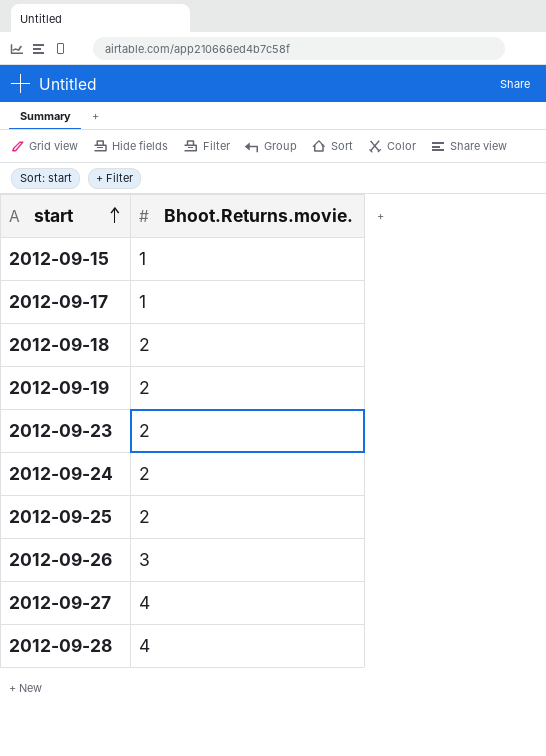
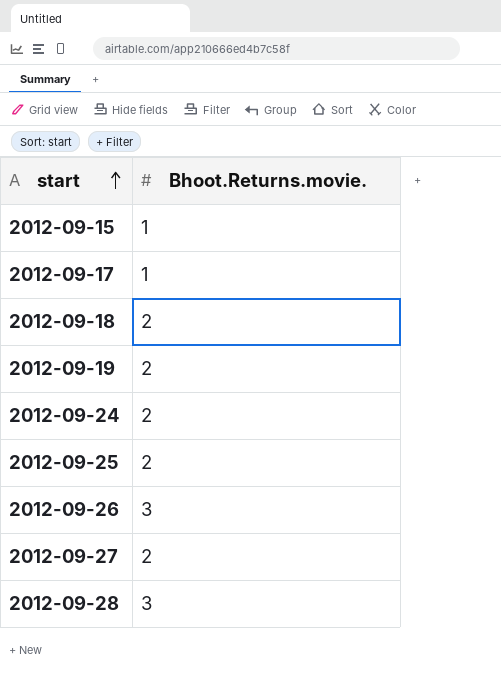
row 2012-09-23: 2 -> none
2012-09-27 | Bhoot.Returns.movie.: 4 -> 2
2012-09-28 | Bhoot.Returns.movie.: 4 -> 3

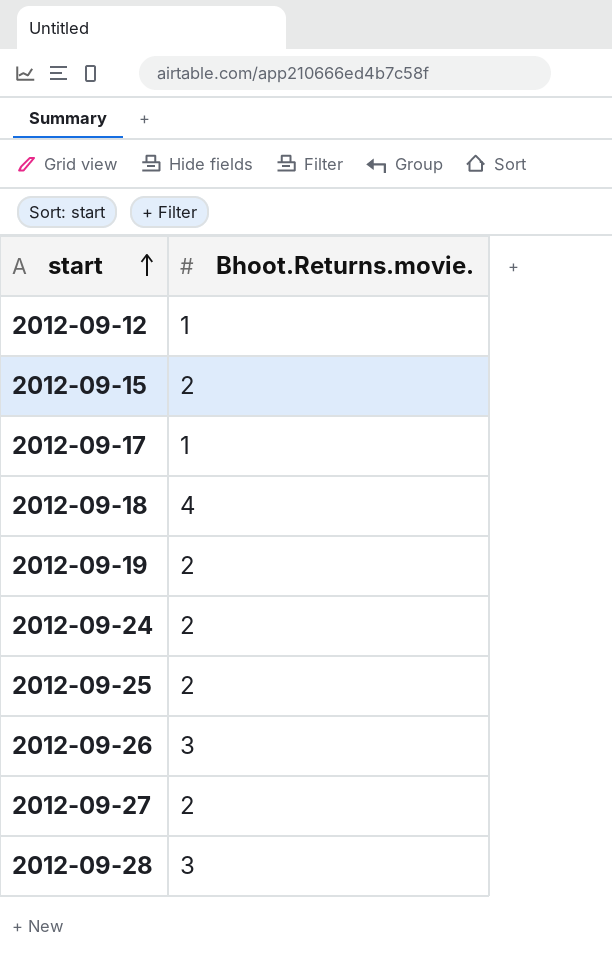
row 2012-09-12: none -> 1
2012-09-15 | Bhoot.Returns.movie.: 1 -> 2
2012-09-18 | Bhoot.Returns.movie.: 2 -> 4

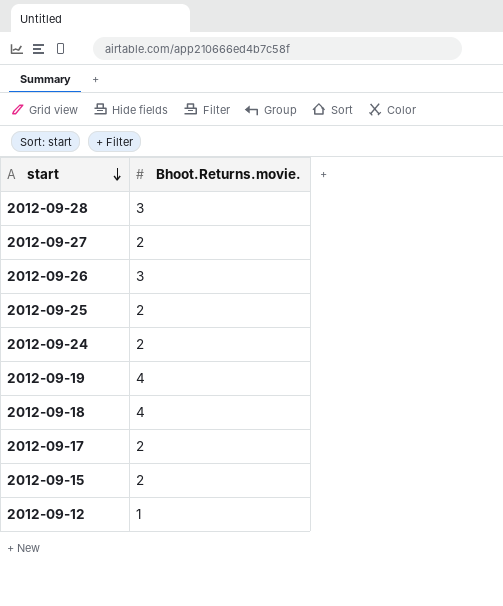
row order: start ascending -> start descending
2012-09-19 | Bhoot.Returns.movie.: 2 -> 4
2012-09-17 | Bhoot.Returns.movie.: 1 -> 2

